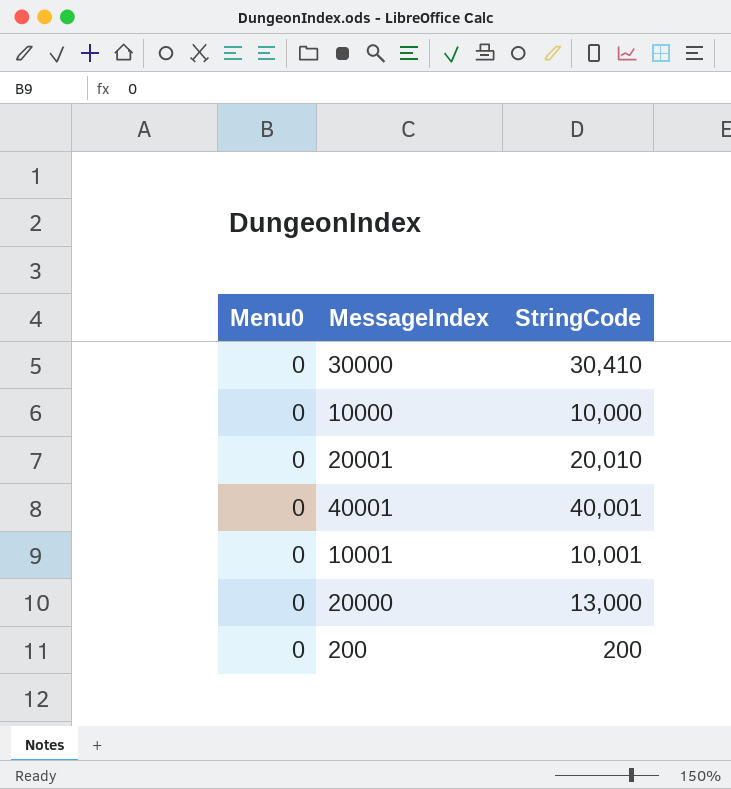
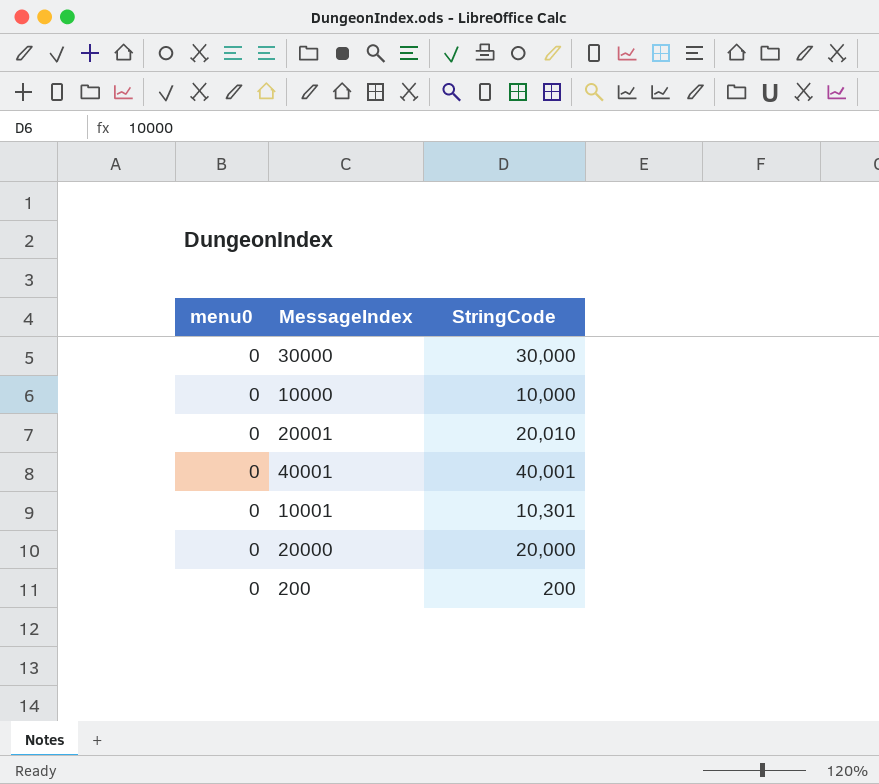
column name: Menu0 -> menu0
30000 | StringCode: 30,410 -> 30,000
10001 | StringCode: 10,001 -> 10,301
20000 | StringCode: 13,000 -> 20,000

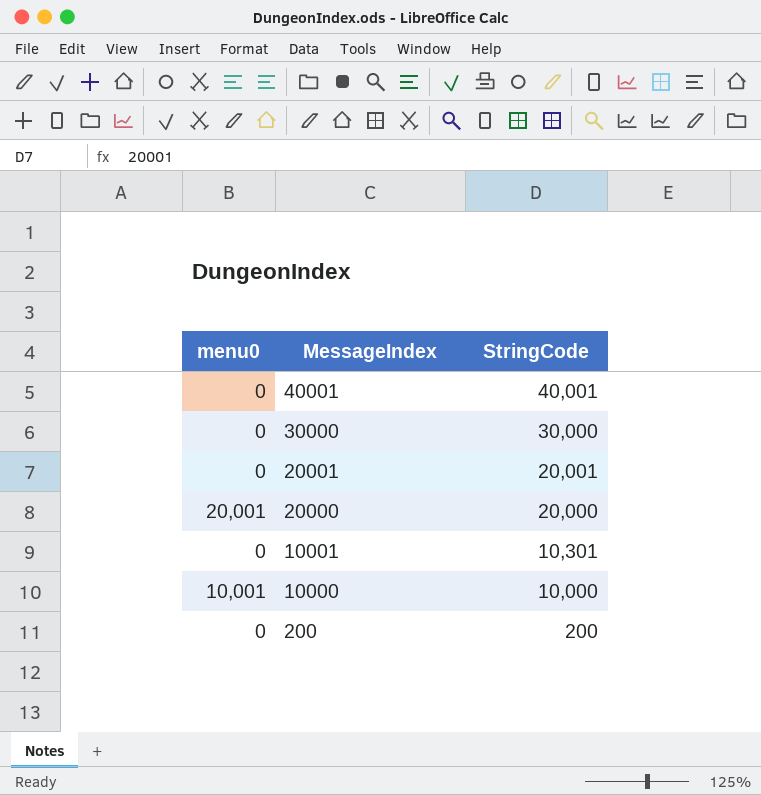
row order: none -> MessageIndex descending
20001 | StringCode: 20,010 -> 20,001
20000 | menu0: 0 -> 20,001
10000 | menu0: 0 -> 10,001

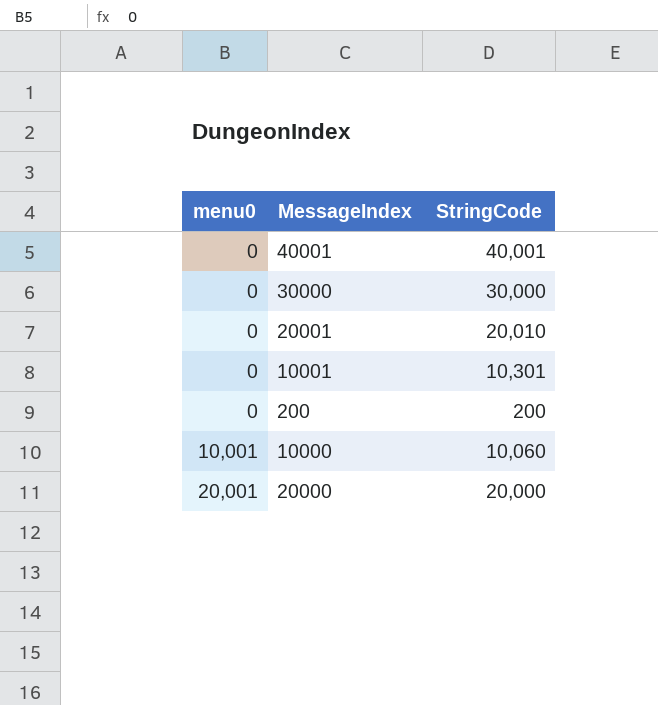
row order: MessageIndex descending -> menu0 ascending
20001 | StringCode: 20,001 -> 20,010
10000 | StringCode: 10,000 -> 10,060

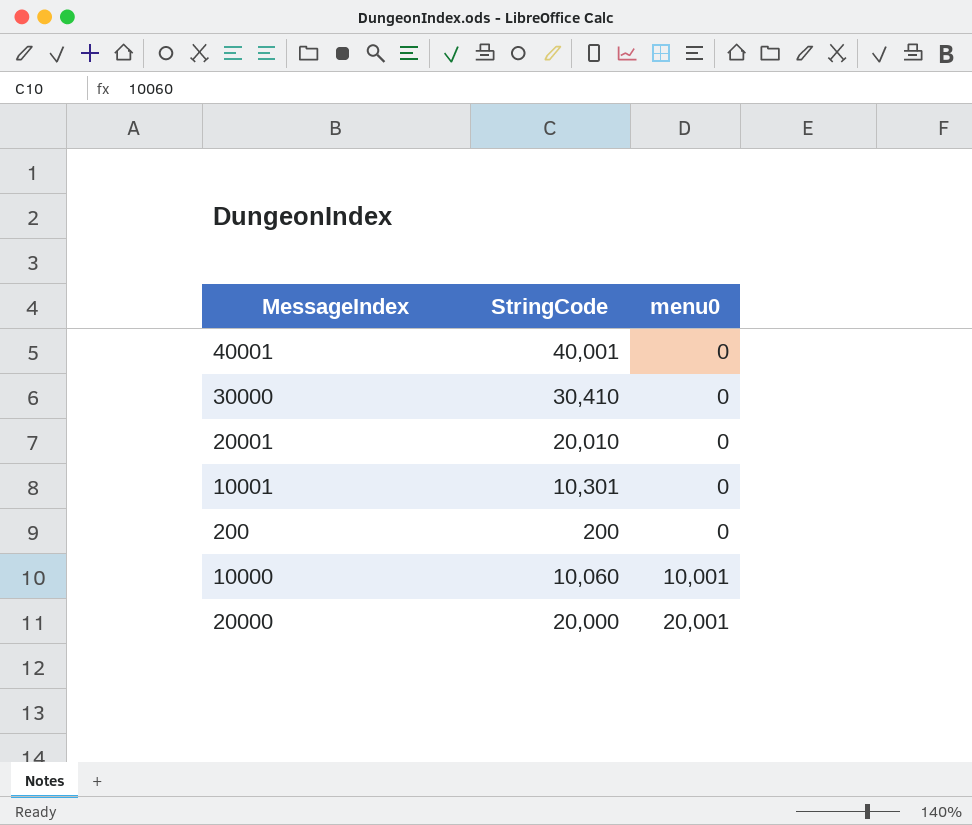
column menu0 | position: 1 -> 3
30000 | StringCode: 30,000 -> 30,410

